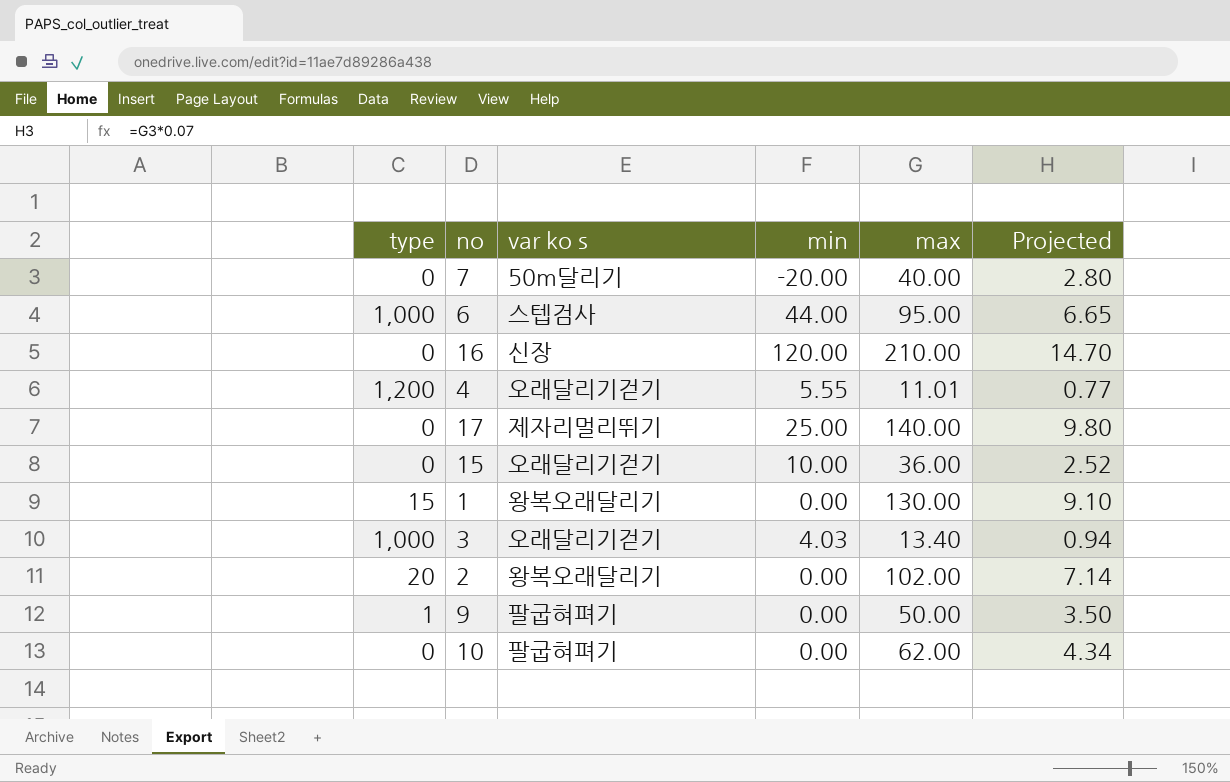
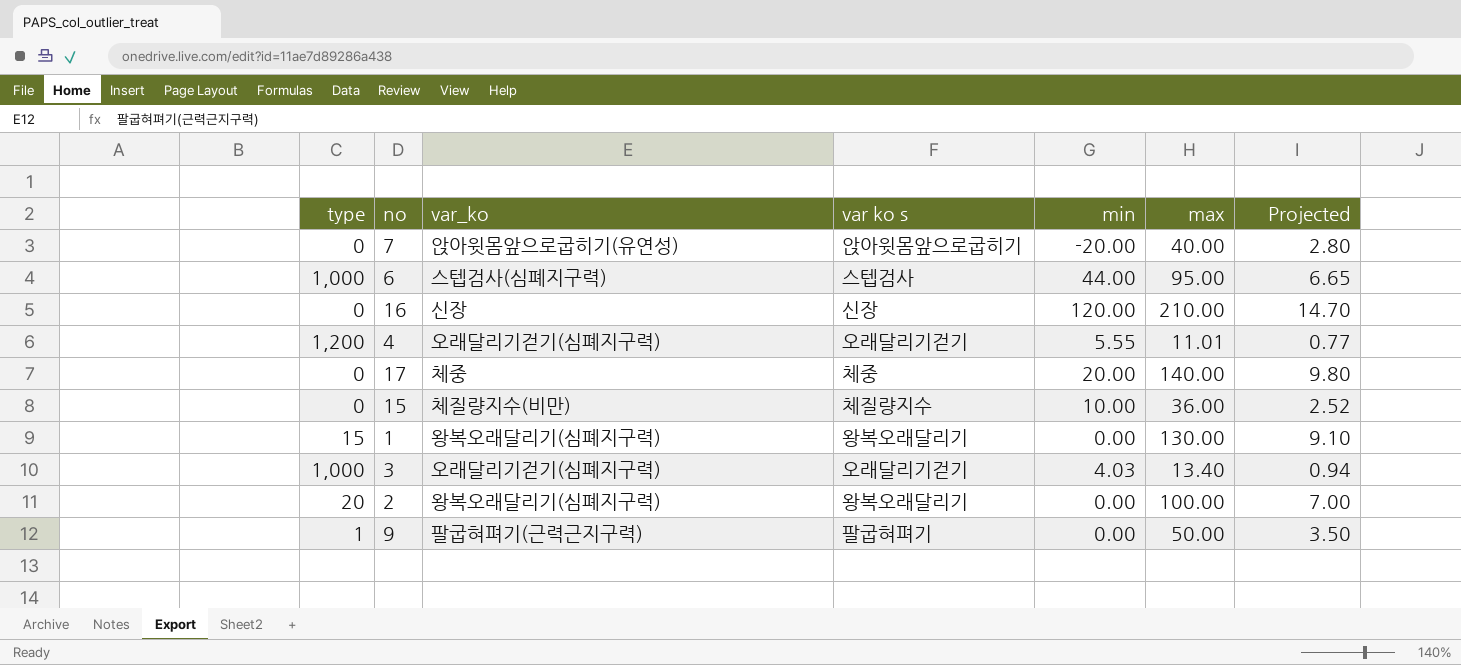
column var_ko | position: none -> 3
row 10: 0 | 팔굽혀펴기 | 0.00 | 62.00 | 4.34 -> none
7 | var ko s: 50m달리기 -> 앉아윗몸앞으로굽히기
17 | var ko s: 제자리멀리뛰기 -> 체중
17 | min: 25.00 -> 20.00
15 | var ko s: 오래달리기걷기 -> 체질량지수
2 | max: 102.00 -> 100.00
2 | Projected: 7.14 -> 7.00

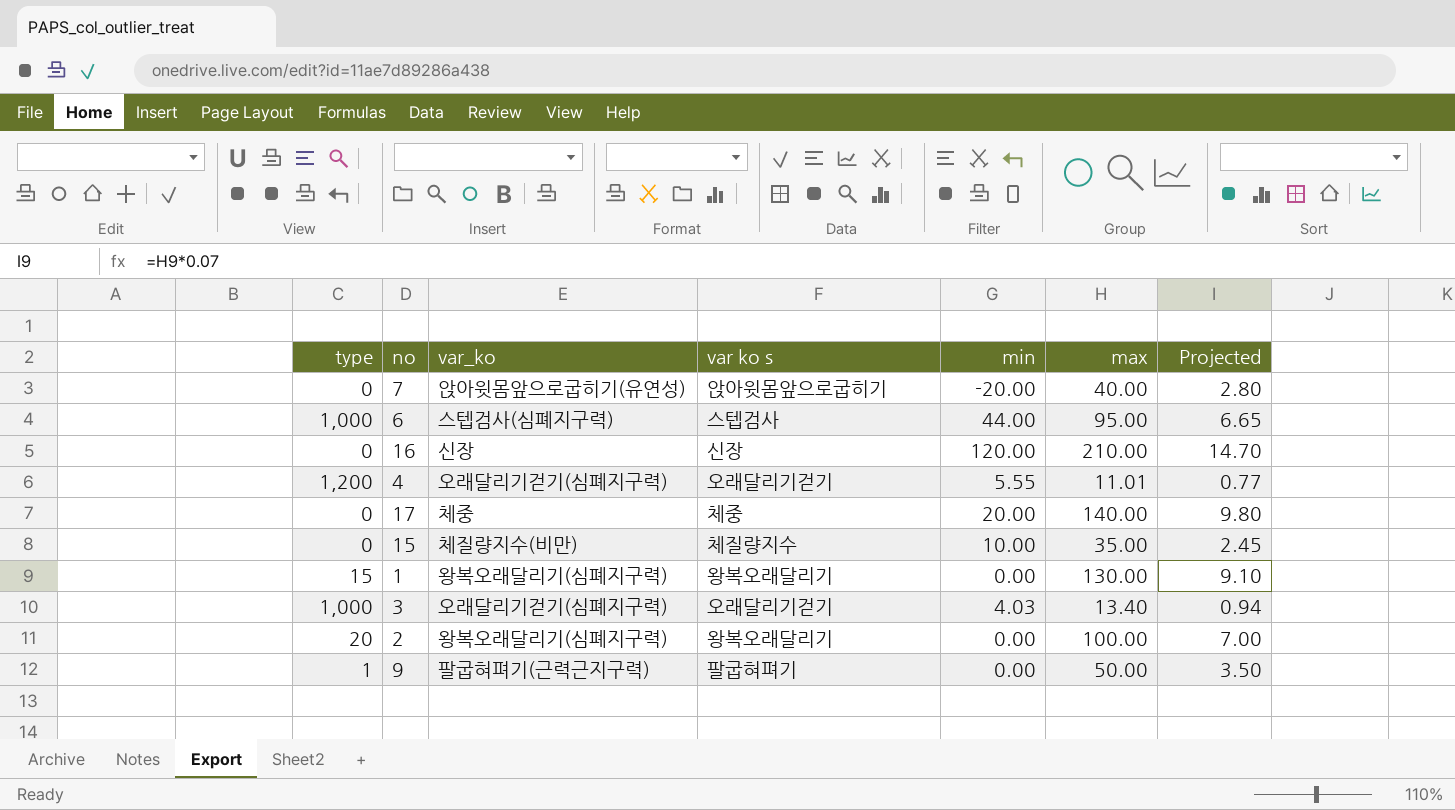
15 | max: 36.00 -> 35.00
15 | Projected: 2.52 -> 2.45

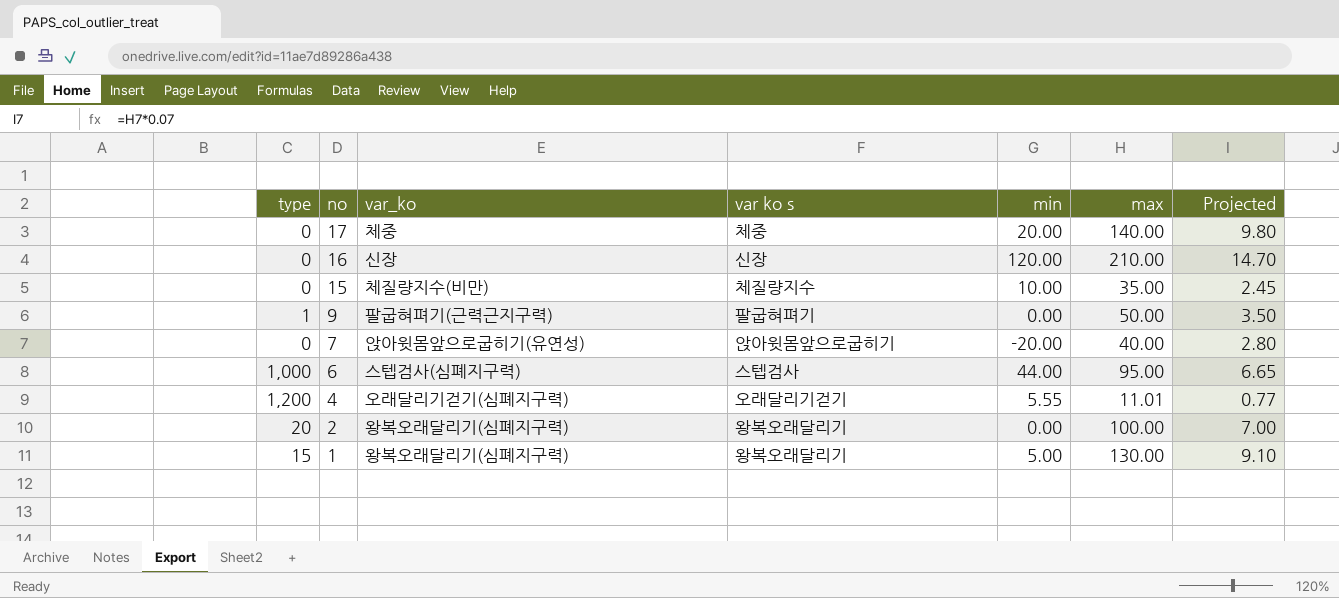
row order: none -> no descending
row 3: 1,000 | 오래달리기걷기(심폐지구력) | 오래달리기걷기 | 4.03 | 13.40 | 0.94 -> none
1 | min: 0.00 -> 5.00

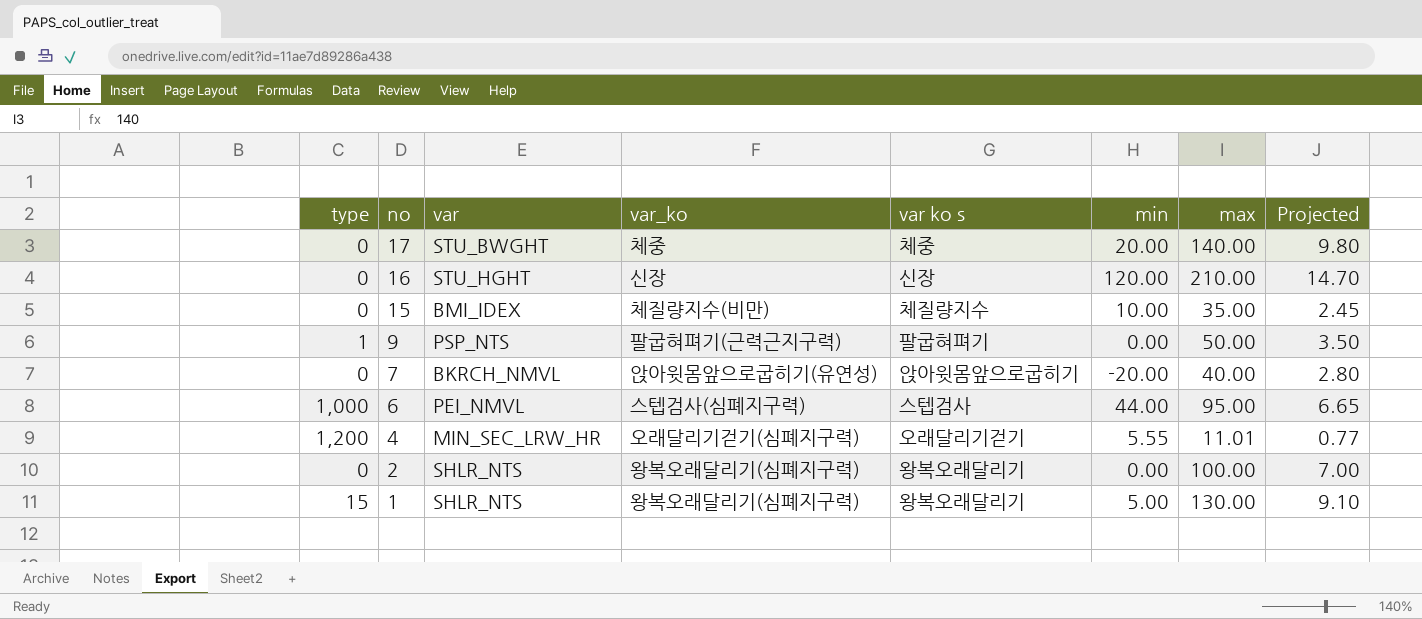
column var | position: none -> 3
2 | type: 20 -> 0

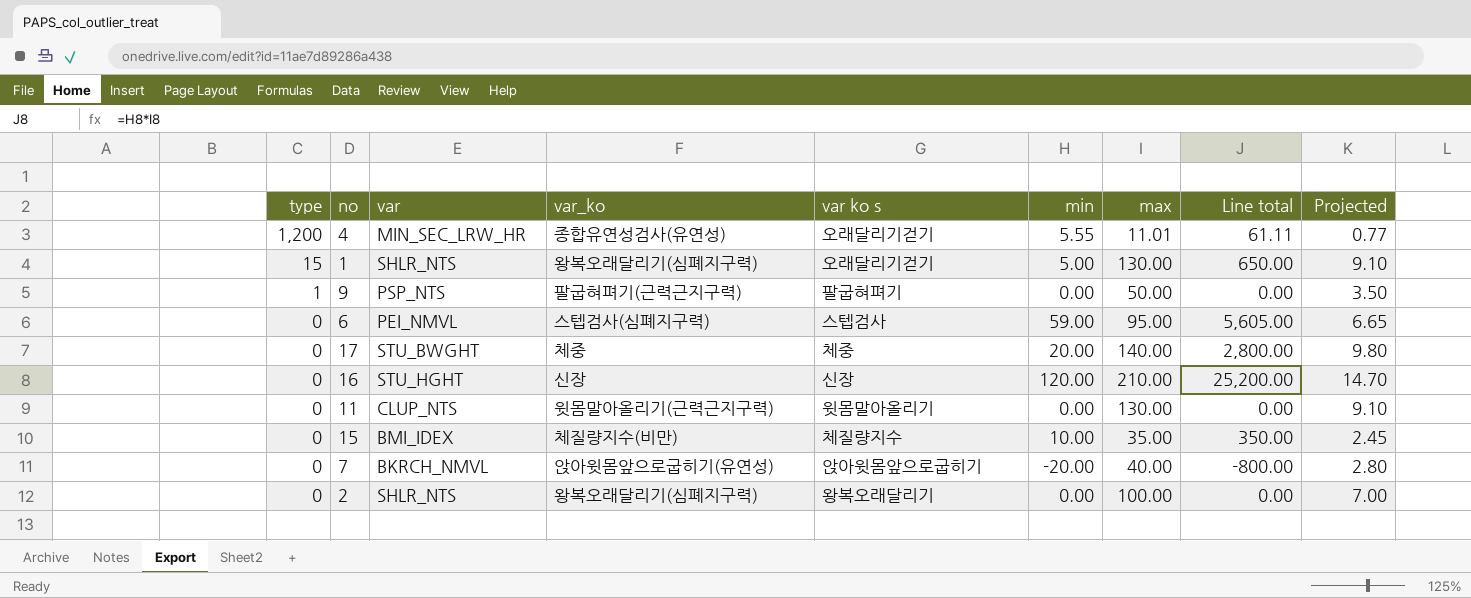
row order: no descending -> type descending
column Line total | formula: none -> [min] * [max]
4 | var_ko: 오래달리기걷기(심폐지구력) -> 종합유연성검사(유연성)
1 | var ko s: 왕복오래달리기 -> 오래달리기걷기
6 | type: 1,000 -> 0
6 | min: 44.00 -> 59.00
row 11: none -> 0 | CLUP_NTS | 윗몸말아올리기(근력근지구력) | 윗몸말아올리기 | 0.00 | 130.00 | 0.00 | 9.10

